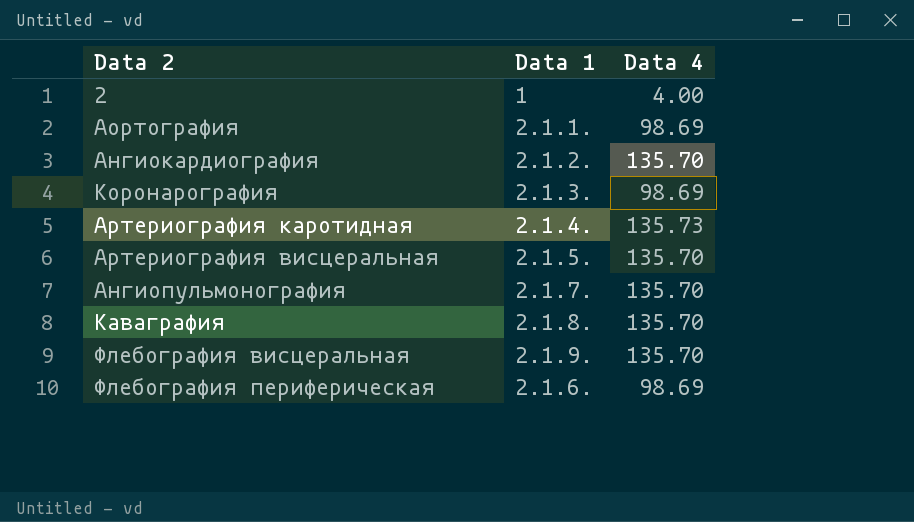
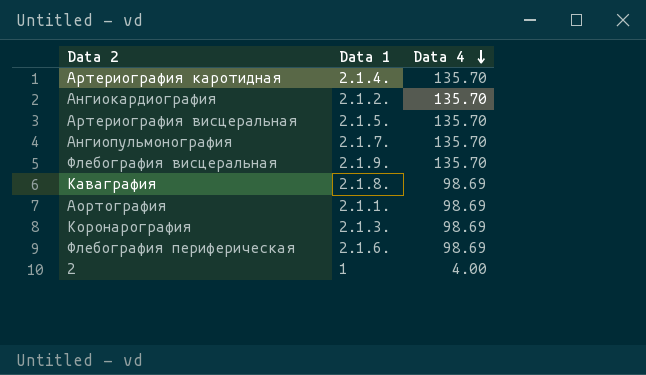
row order: none -> Data 4 descending
Артериография каротидная | Data 4: 135.73 -> 135.70
Каваграфия | Data 4: 135.70 -> 98.69

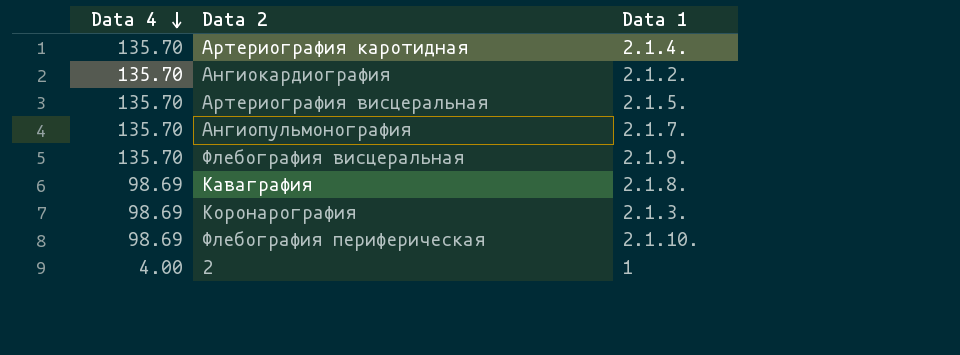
column Data 4 | position: 3 -> 1
row Аортография: 2.1.1. | 98.69 -> none
Флебография периферическая | Data 1: 2.1.6. -> 2.1.10.

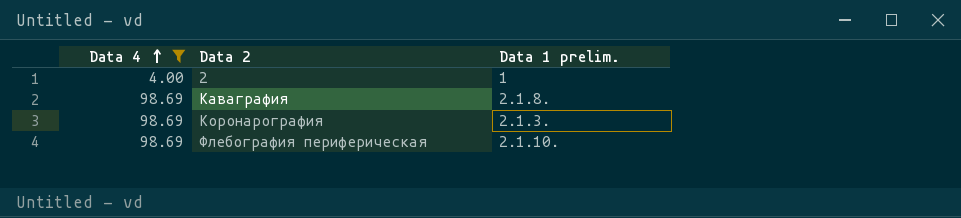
filter: none -> Data 4 != 135.70
row order: Data 4 descending -> Data 4 ascending
column name: Data 1 -> Data 1 prelim.

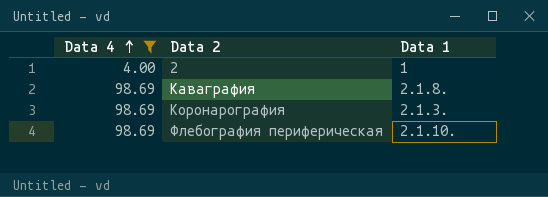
column name: Data 1 prelim. -> Data 1

